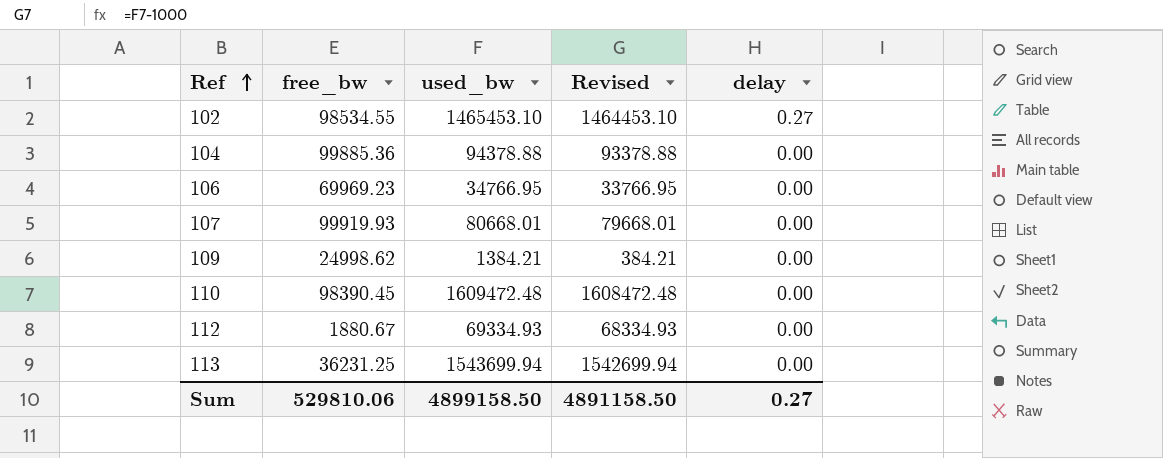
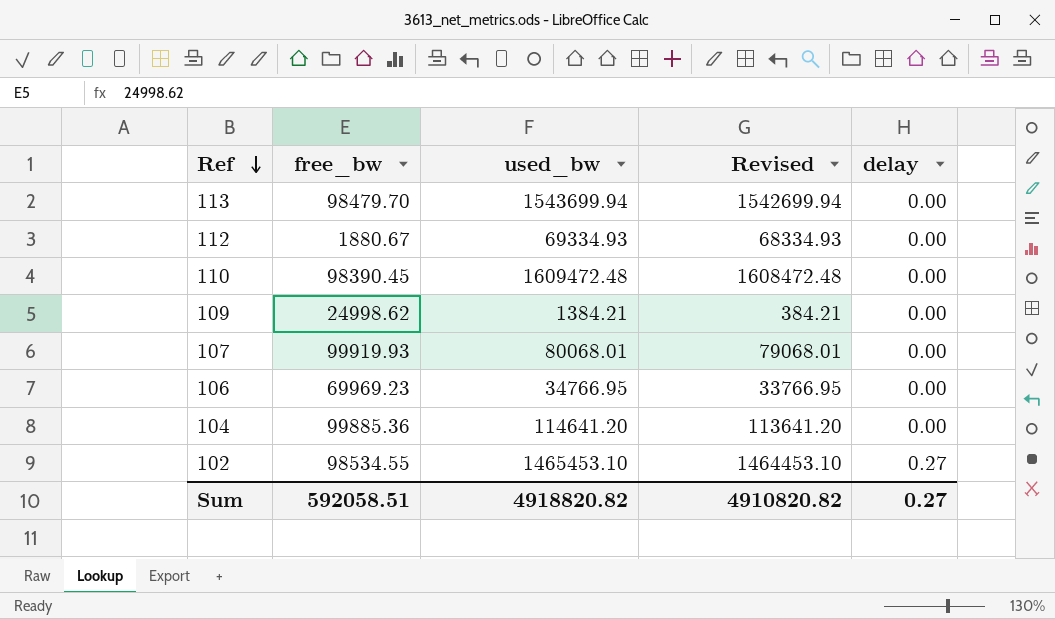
row order: Ref ascending -> Ref descending
113 | free_bw: 36231.25 -> 98479.70
107 | used_bw: 80668.01 -> 80068.01
107 | Revised: 79668.01 -> 79068.01
104 | used_bw: 94378.88 -> 114641.20
104 | Revised: 93378.88 -> 113641.20
Sum | free_bw: 529810.06 -> 592058.51
Sum | used_bw: 4899158.50 -> 4918820.82
Sum | Revised: 4891158.50 -> 4910820.82

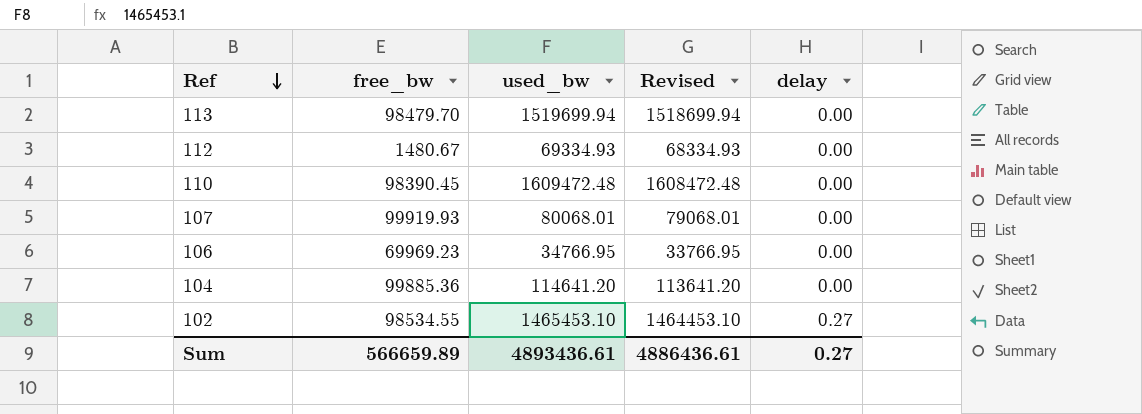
row 109: 24998.62 | 1384.21 | 384.21 | 0.00 -> none
113 | used_bw: 1543699.94 -> 1519699.94
113 | Revised: 1542699.94 -> 1518699.94
112 | free_bw: 1880.67 -> 1480.67
Sum | free_bw: 592058.51 -> 566659.89
Sum | used_bw: 4918820.82 -> 4893436.61
Sum | Revised: 4910820.82 -> 4886436.61

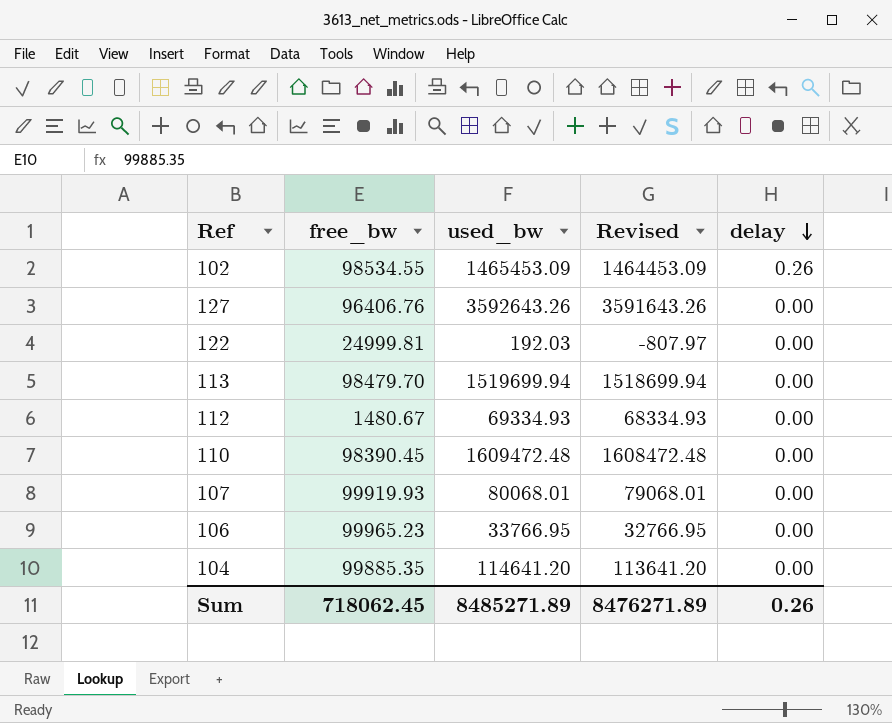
row order: Ref descending -> delay descending
102 | used_bw: 1465453.10 -> 1465453.09
102 | Revised: 1464453.10 -> 1464453.09
102 | delay: 0.27 -> 0.26
row 127: none -> 96406.76 | 3592643.26 | 3591643.26 | 0.00
row 122: none -> 24999.81 | 192.03 | -807.97 | 0.00
106 | free_bw: 69969.23 -> 99965.23
106 | used_bw: 34766.95 -> 33766.95
106 | Revised: 33766.95 -> 32766.95
104 | free_bw: 99885.36 -> 99885.35
Sum | free_bw: 566659.89 -> 718062.45
Sum | used_bw: 4893436.61 -> 8485271.89
Sum | Revised: 4886436.61 -> 8476271.89
Sum | delay: 0.27 -> 0.26

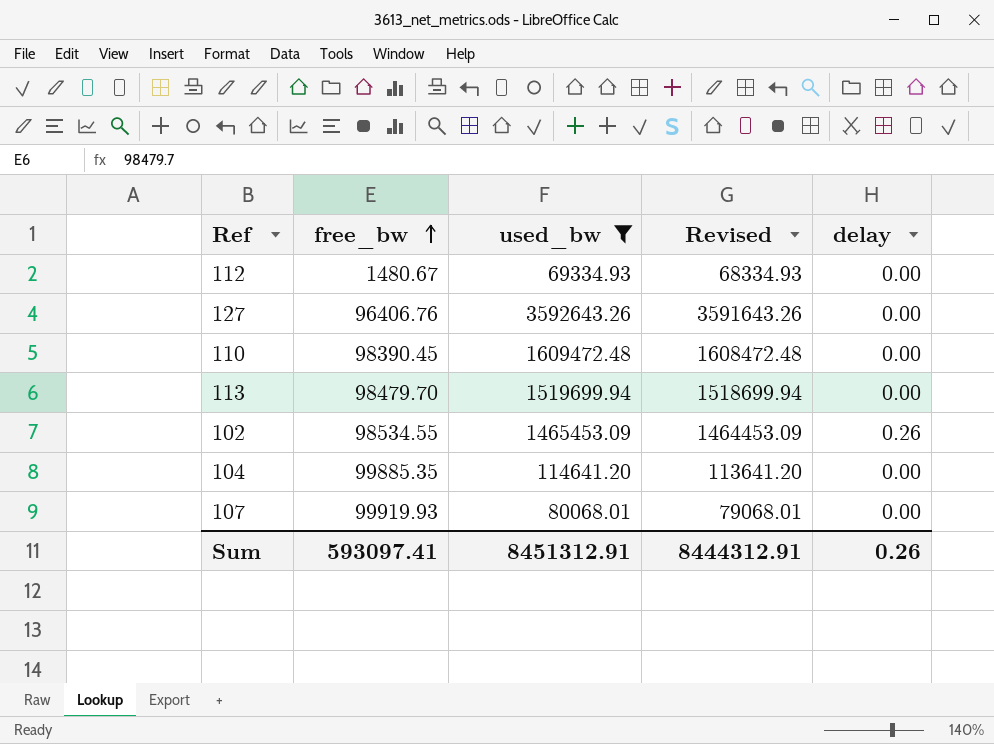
filter: none -> used_bw >= 69334.93
row order: delay descending -> free_bw ascending
Sum | free_bw: 718062.45 -> 593097.41
Sum | used_bw: 8485271.89 -> 8451312.91
Sum | Revised: 8476271.89 -> 8444312.91

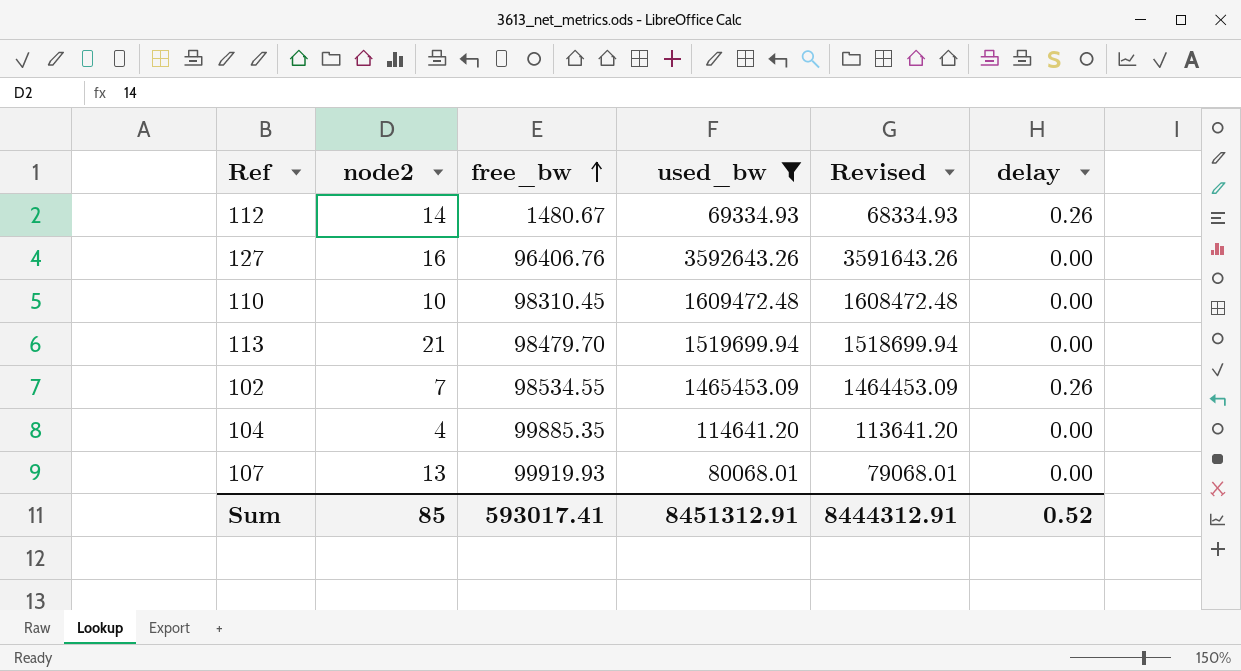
column node2 | position: none -> 2
112 | delay: 0.00 -> 0.26
110 | free_bw: 98390.45 -> 98310.45
Sum | free_bw: 593097.41 -> 593017.41
Sum | delay: 0.26 -> 0.52

